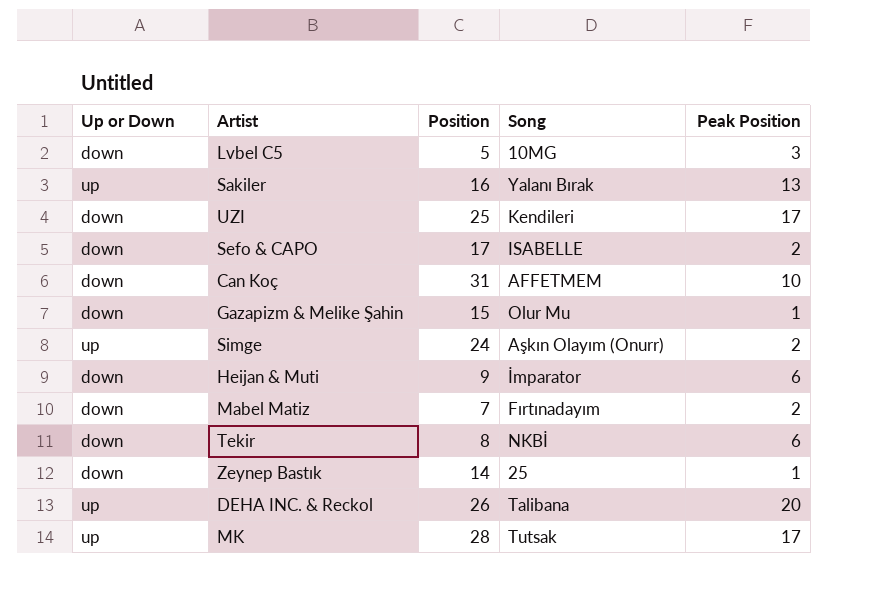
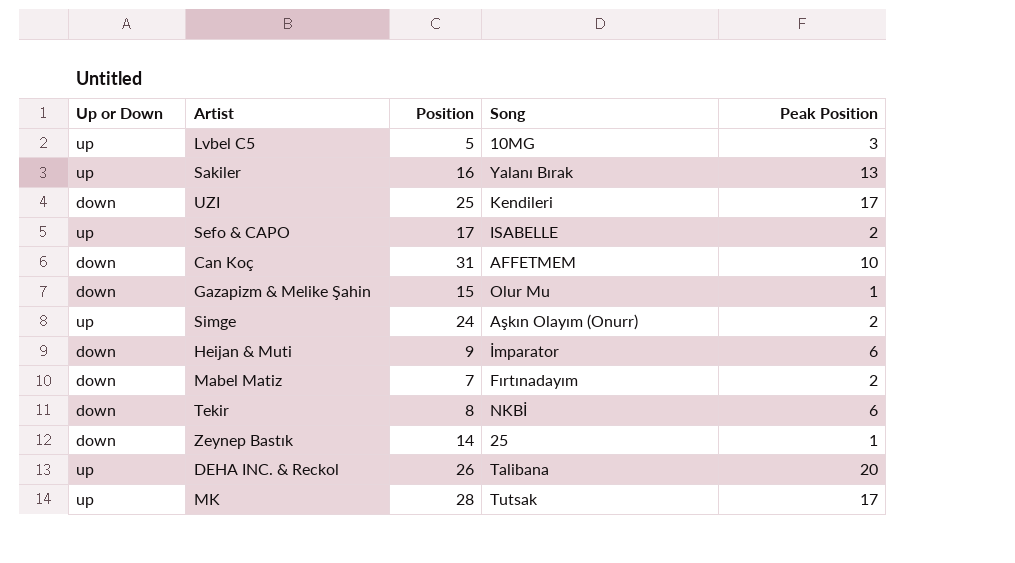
Lvbel C5 | Up or Down: down -> up
Sefo & CAPO | Up or Down: down -> up

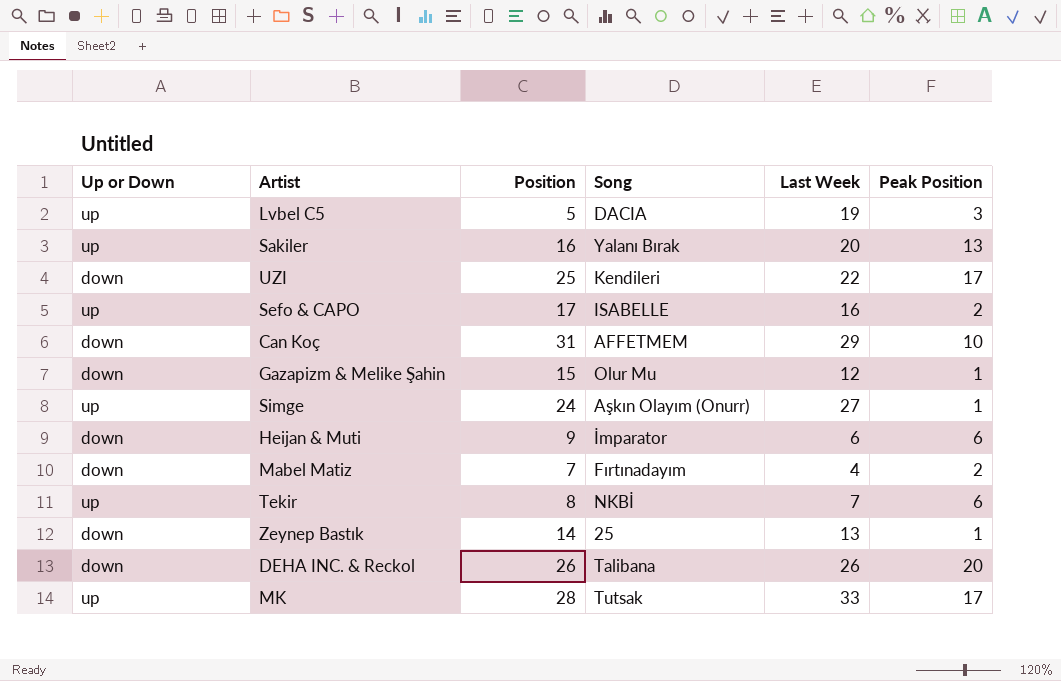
column Last Week | position: none -> 5
Lvbel C5 | Song: 10MG -> DACIA
Simge | Peak Position: 2 -> 1
Tekir | Up or Down: down -> up
DEHA INC. & Reckol | Up or Down: up -> down

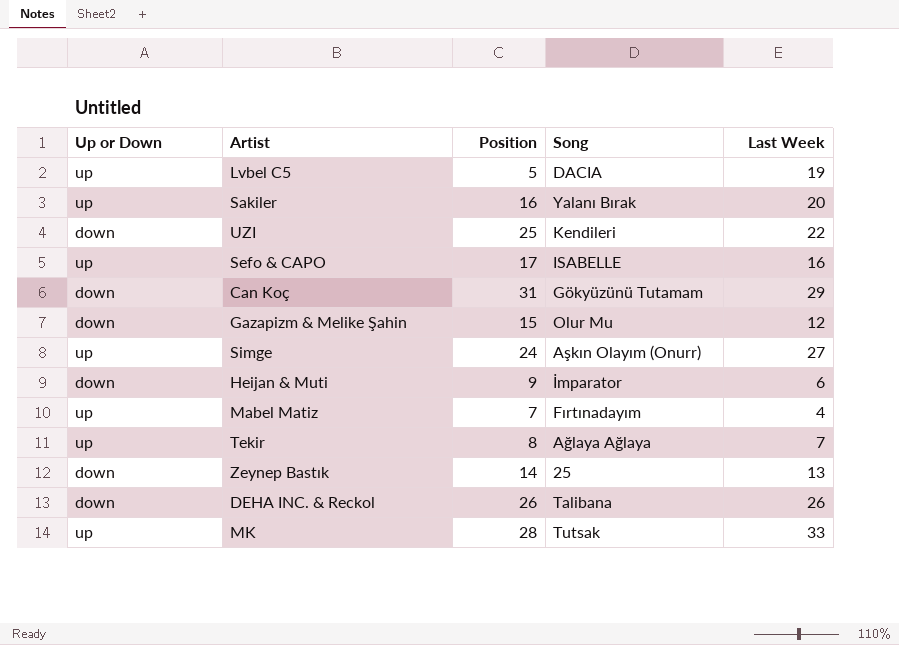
column Peak Position | position: 6 -> none
Can Koç | Song: AFFETMEM -> Gökyüzünü Tutamam
Mabel Matiz | Up or Down: down -> up
Tekir | Song: NKBİ -> Ağlaya Ağlaya

